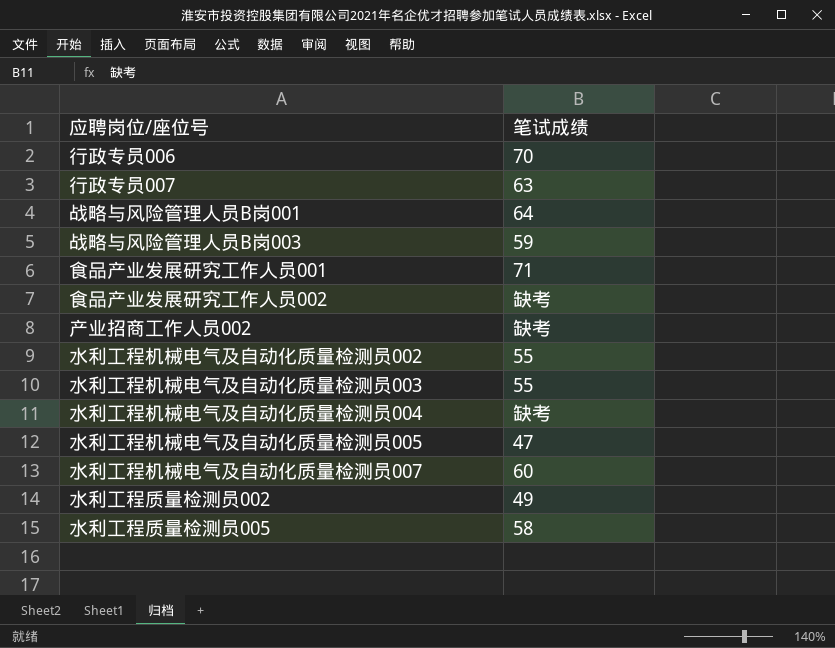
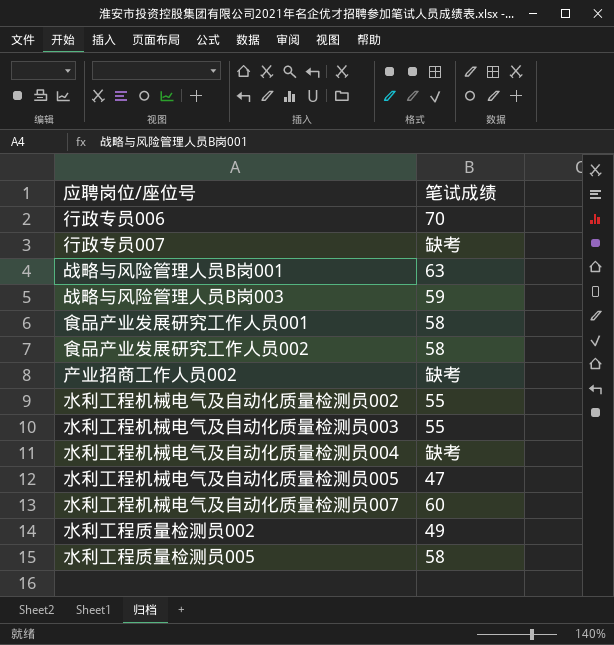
行政专员007 | 笔试成绩: 63 -> 缺考
战略与风险管理人员B岗001 | 笔试成绩: 64 -> 63
食品产业发展研究工作人员001 | 笔试成绩: 71 -> 58
食品产业发展研究工作人员002 | 笔试成绩: 缺考 -> 58

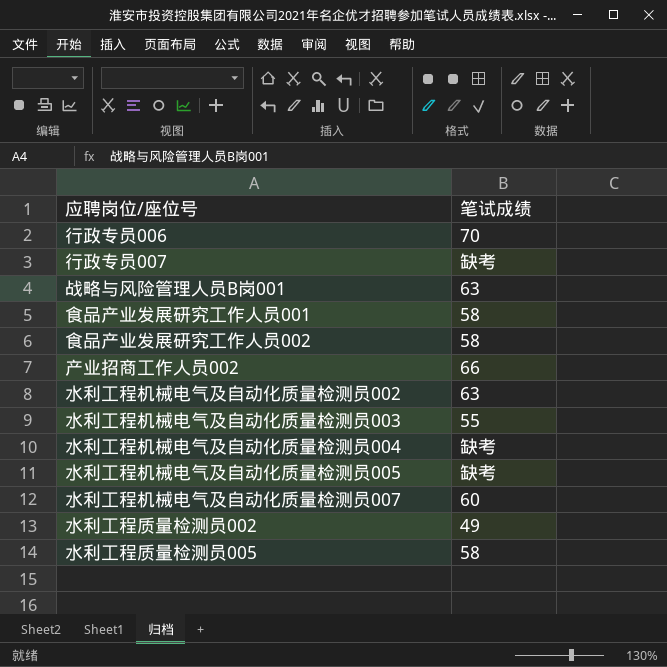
row 战略与风险管理人员B岗003: 59 -> none
产业招商工作人员002 | 笔试成绩: 缺考 -> 66
水利工程机械电气及自动化质量检测员002 | 笔试成绩: 55 -> 63
水利工程机械电气及自动化质量检测员005 | 笔试成绩: 47 -> 缺考

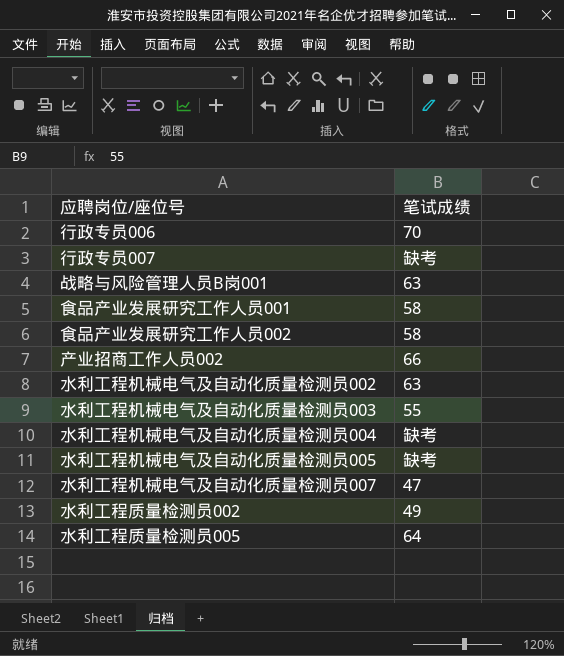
水利工程机械电气及自动化质量检测员007 | 笔试成绩: 60 -> 47
水利工程质量检测员005 | 笔试成绩: 58 -> 64

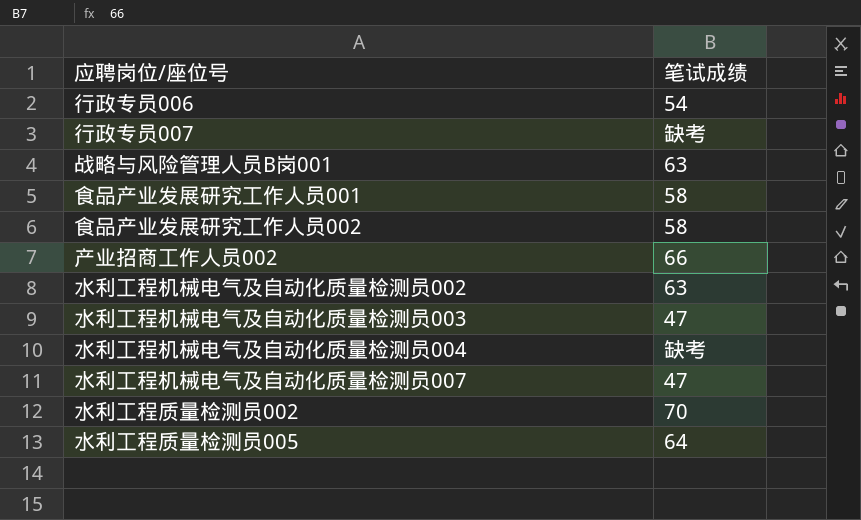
row 水利工程机械电气及自动化质量检测员005: 缺考 -> none
行政专员006 | 笔试成绩: 70 -> 54
水利工程机械电气及自动化质量检测员003 | 笔试成绩: 55 -> 47
水利工程质量检测员002 | 笔试成绩: 49 -> 70

